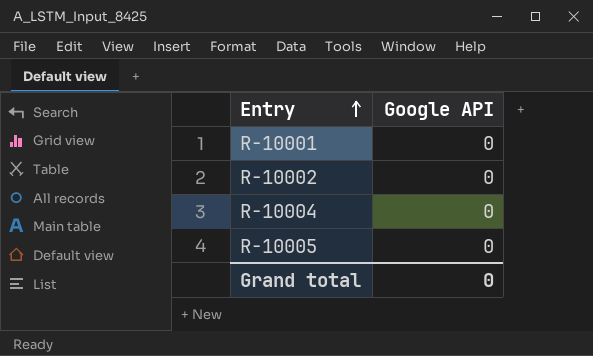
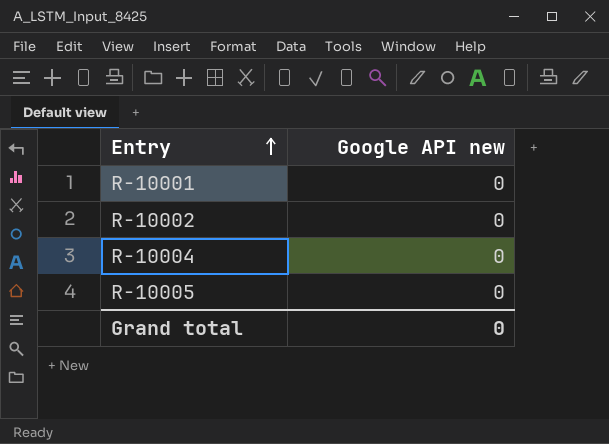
column name: Google API -> Google API new

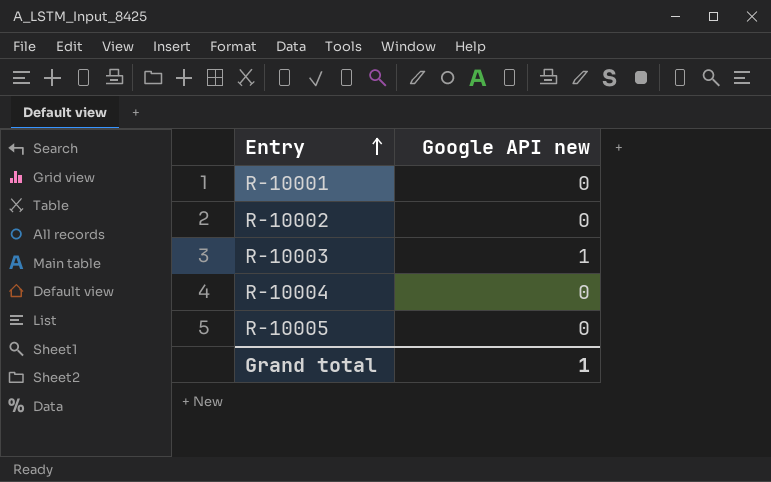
row R-10003: none -> 1
Grand total | Google API new: 0 -> 1

